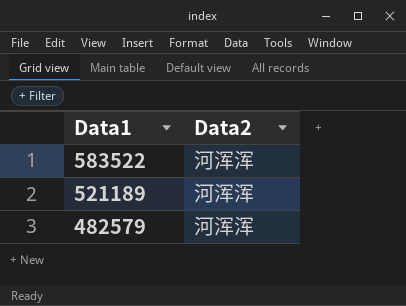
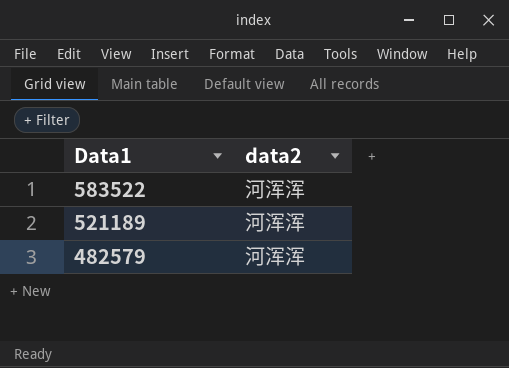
column name: Data2 -> data2

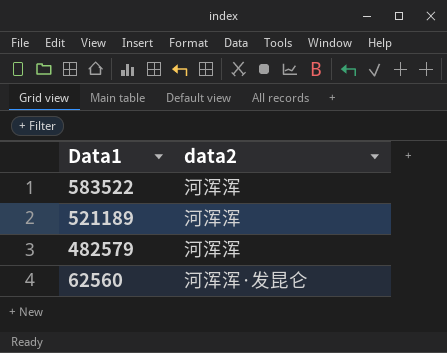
row 62560: none -> 河浑浑·发昆仑

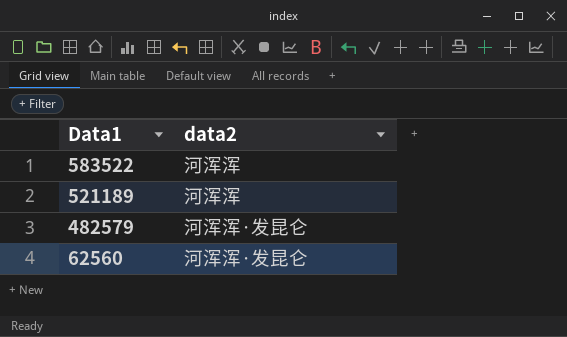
482579 | data2: 河浑浑 -> 河浑浑·发昆仑

